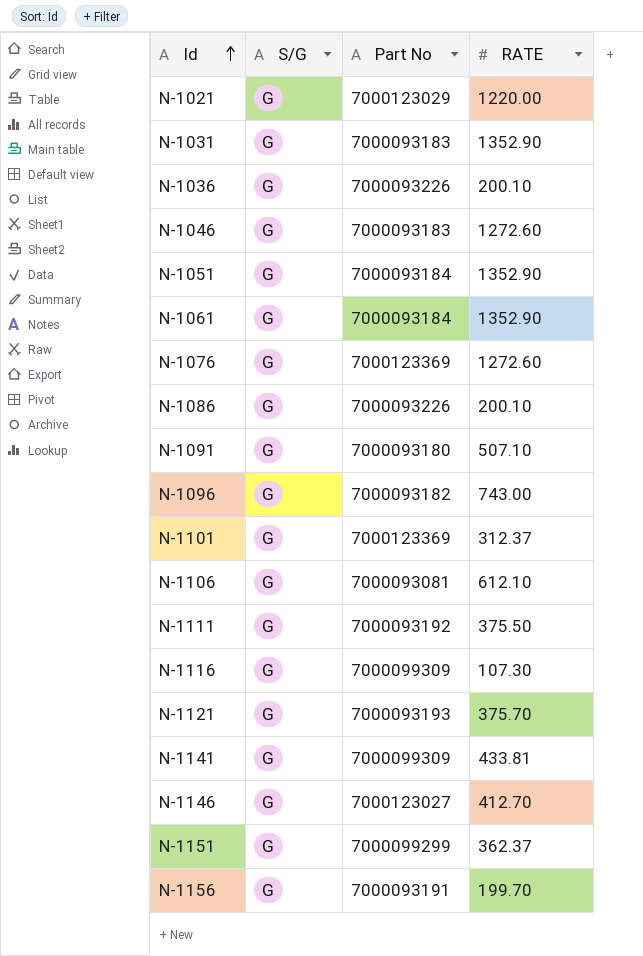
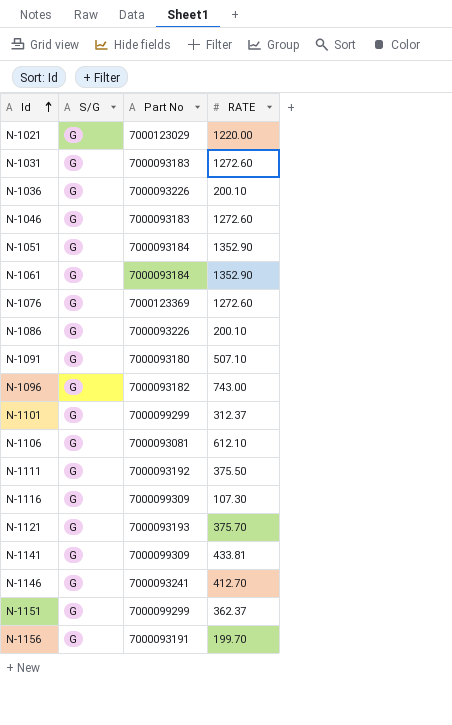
N-1031 | RATE: 1352.90 -> 1272.60
N-1101 | Part No: 7000123369 -> 7000099299
N-1146 | Part No: 7000123027 -> 7000093241

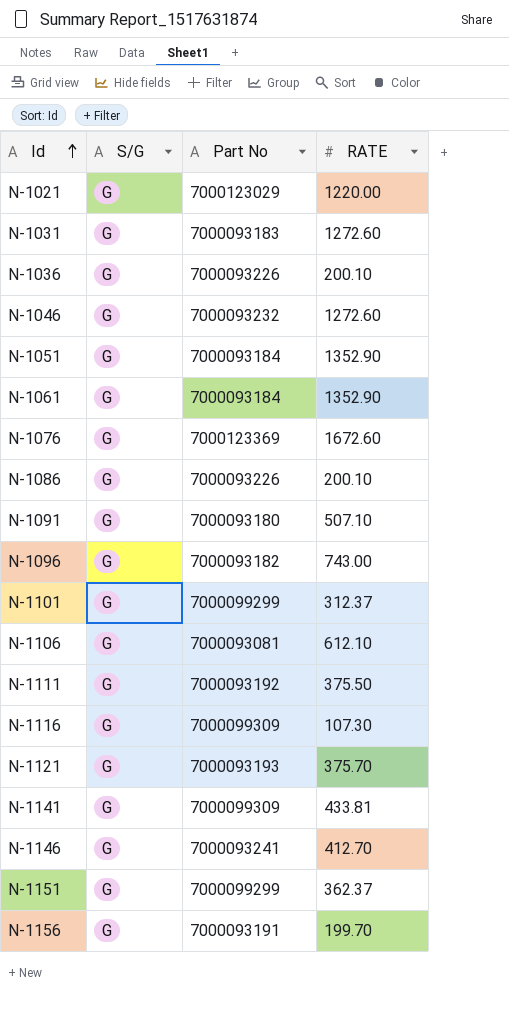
N-1046 | Part No: 7000093183 -> 7000093232
N-1076 | RATE: 1272.60 -> 1672.60

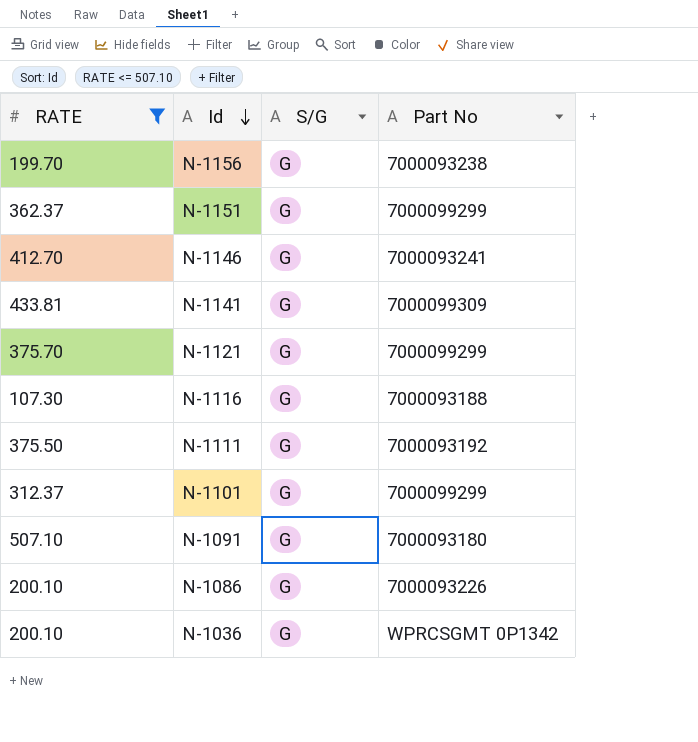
filter: none -> RATE <= 507.10
row order: Id ascending -> Id descending
column RATE | position: 4 -> 1
N-1156 | Part No: 7000093191 -> 7000093238
N-1121 | Part No: 7000093193 -> 7000099299
N-1116 | Part No: 7000099309 -> 7000093188
N-1036 | Part No: 7000093226 -> WPRCSGMT 0P1342

